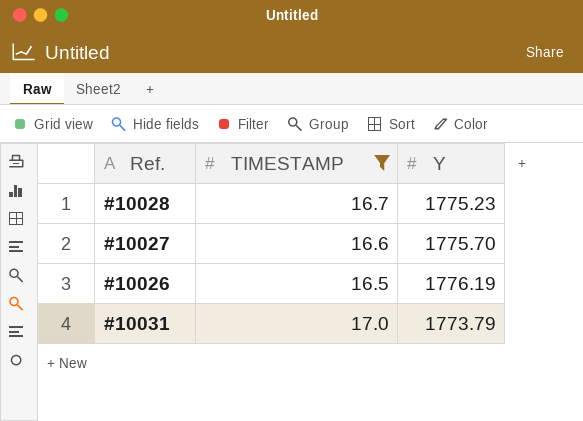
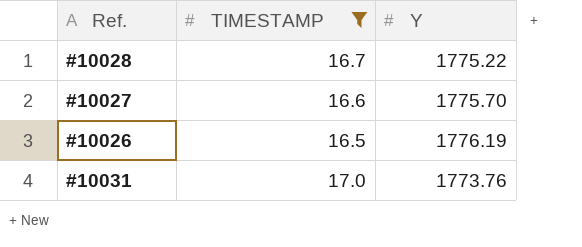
#10028 | Y: 1775.23 -> 1775.22
#10031 | Y: 1773.79 -> 1773.76

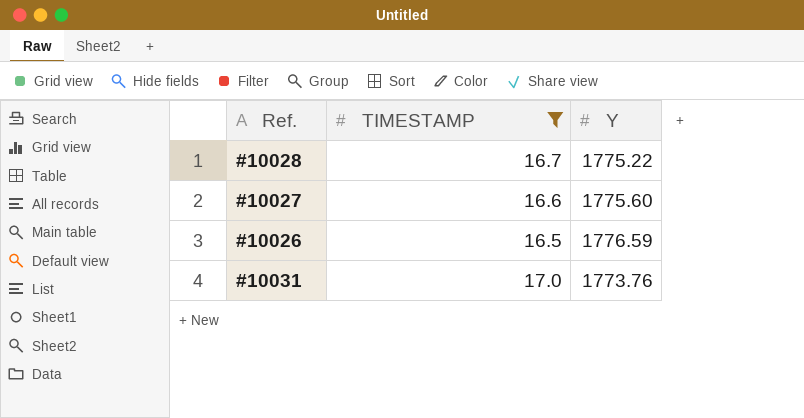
#10027 | Y: 1775.70 -> 1775.60
#10026 | Y: 1776.19 -> 1776.59

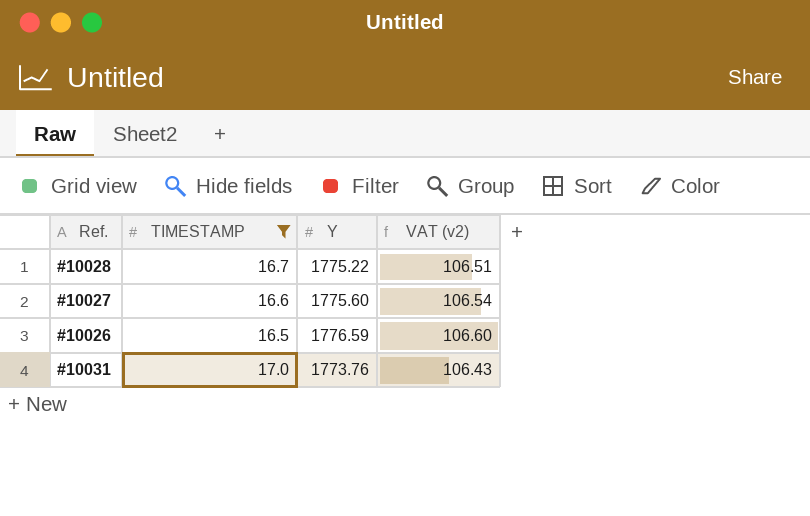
column VAT (v2) | formula: none -> [Y] * 0.06

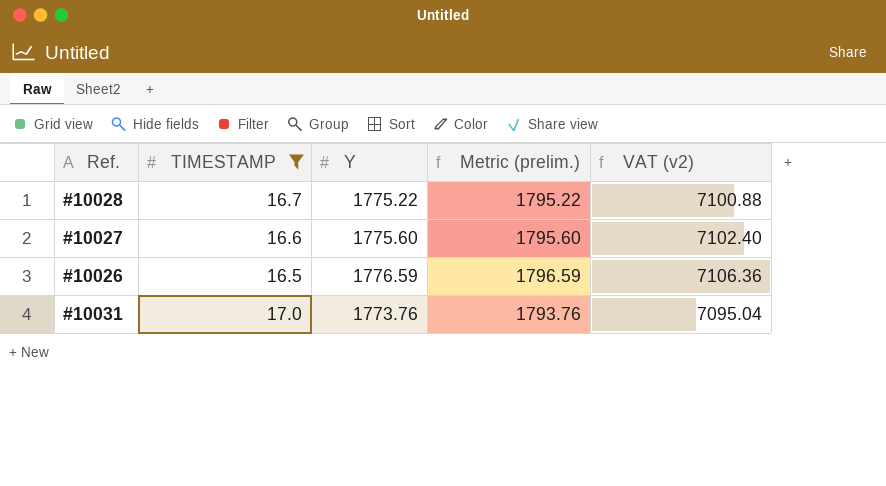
column Metric (prelim.) | formula: none -> [Y] + 20
column VAT (v2) | formula: [Y] * 0.06 -> [Y] * 4

